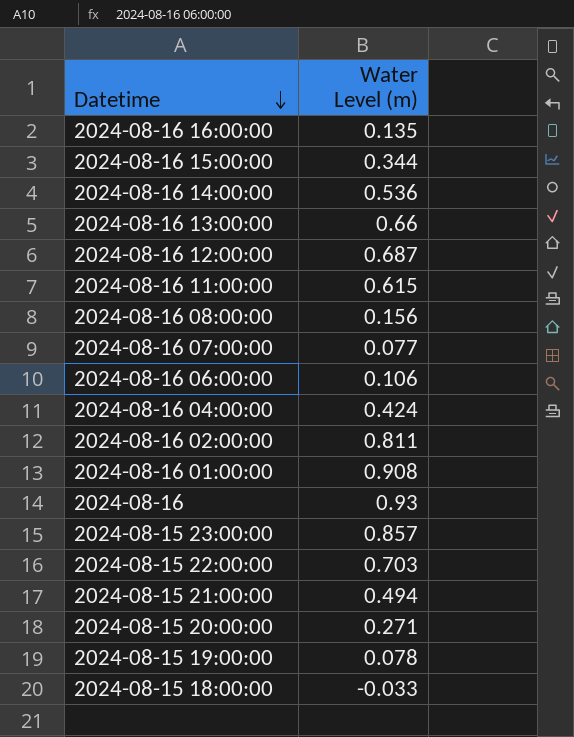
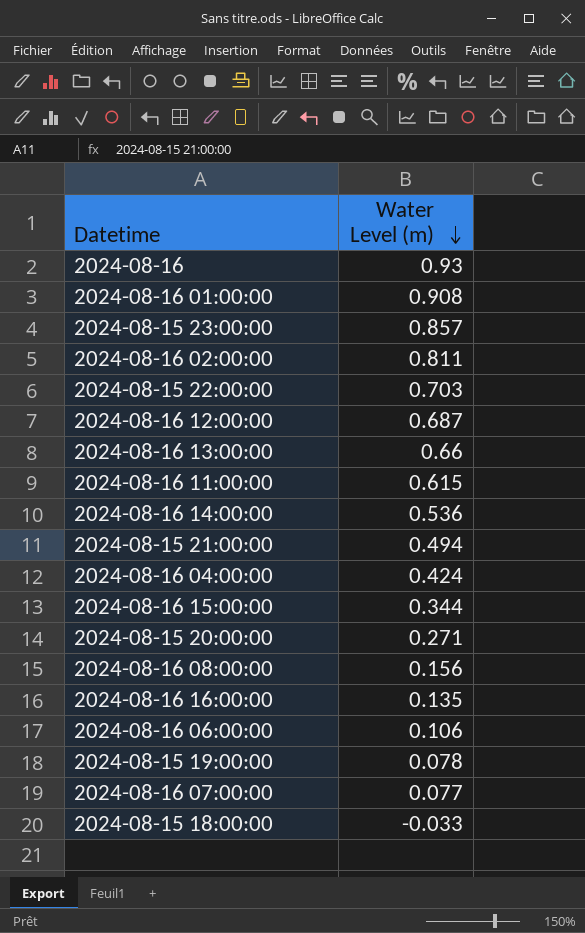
row order: Datetime descending -> Water Level (m) descending

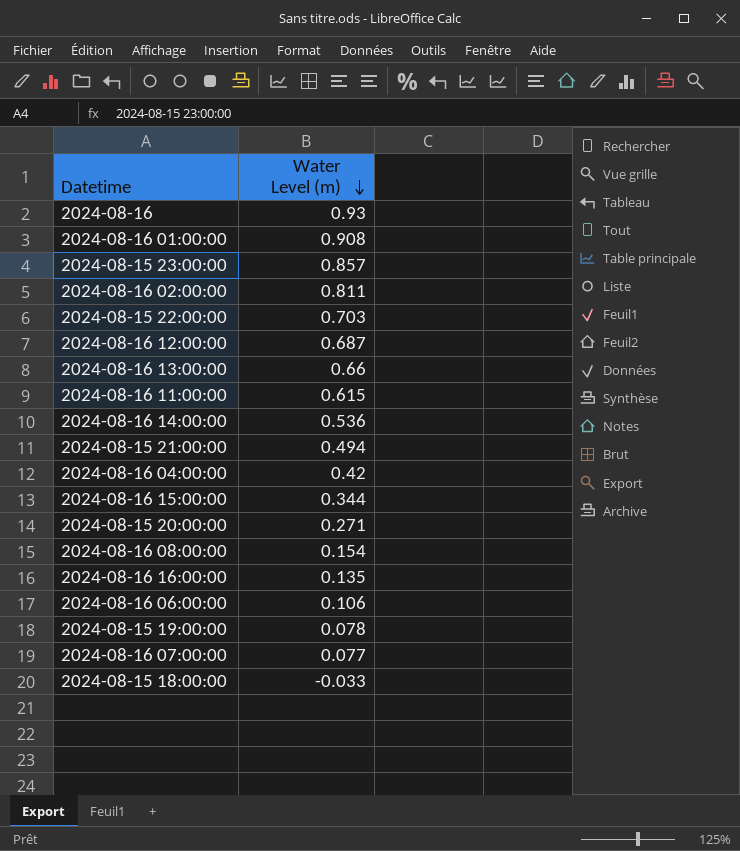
2024-08-16 04:00:00 | Water Level (m): 0.424 -> 0.42
2024-08-16 08:00:00 | Water Level (m): 0.156 -> 0.154

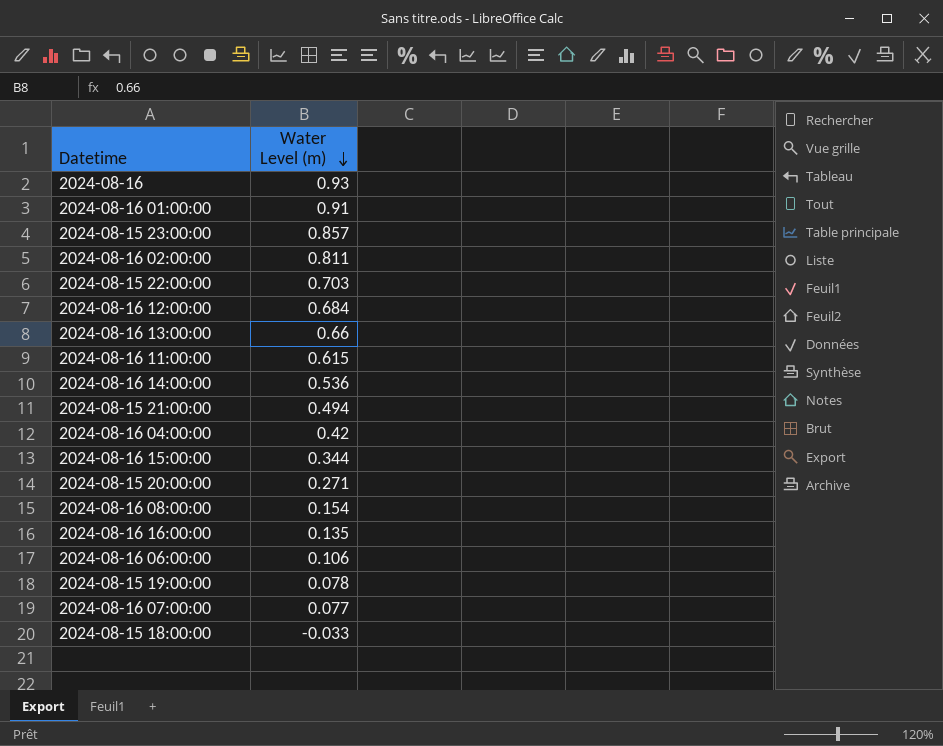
2024-08-16 01:00:00 | Water Level (m): 0.908 -> 0.91
2024-08-16 12:00:00 | Water Level (m): 0.687 -> 0.684

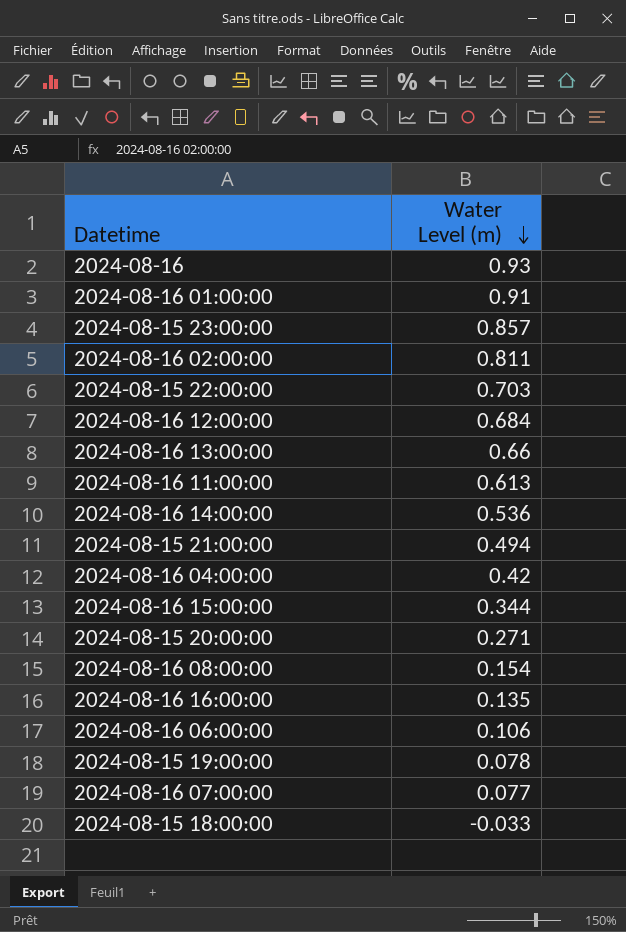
2024-08-16 11:00:00 | Water Level (m): 0.615 -> 0.613

